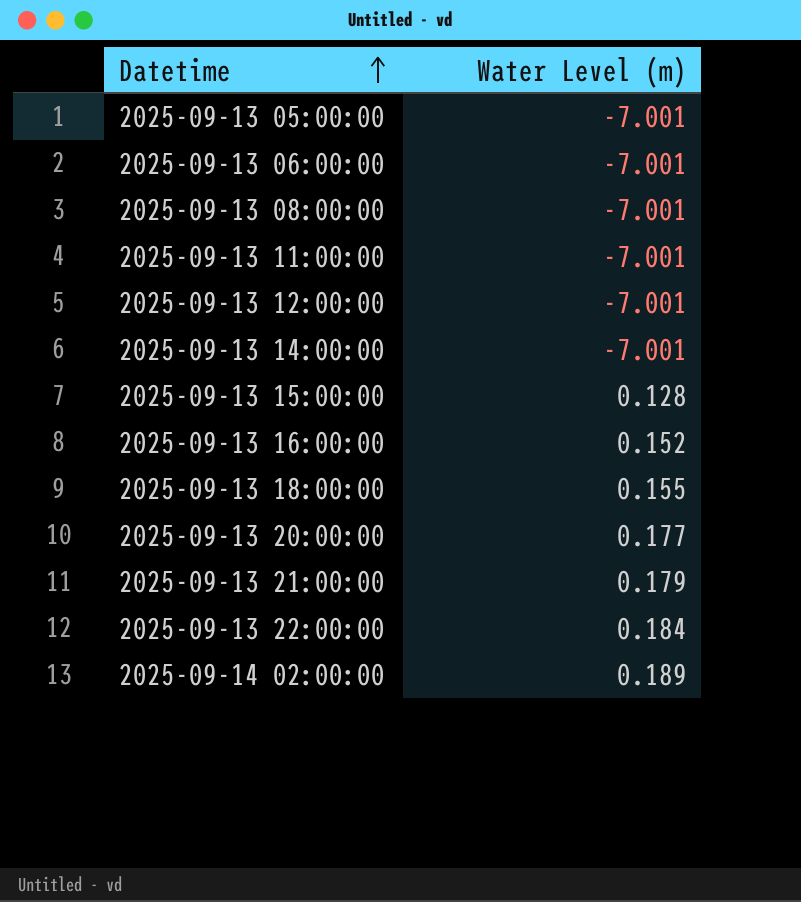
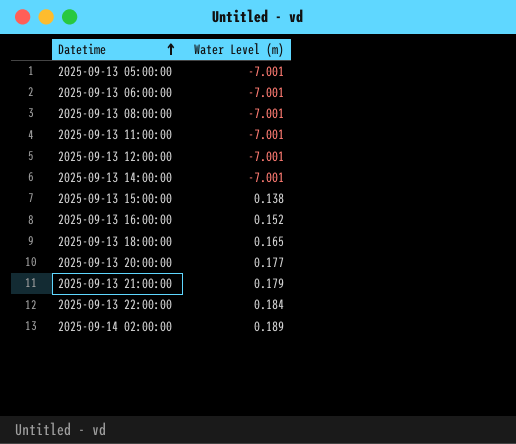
2025-09-13 15:00:00 | Water Level (m): 0.128 -> 0.138
2025-09-13 18:00:00 | Water Level (m): 0.155 -> 0.165

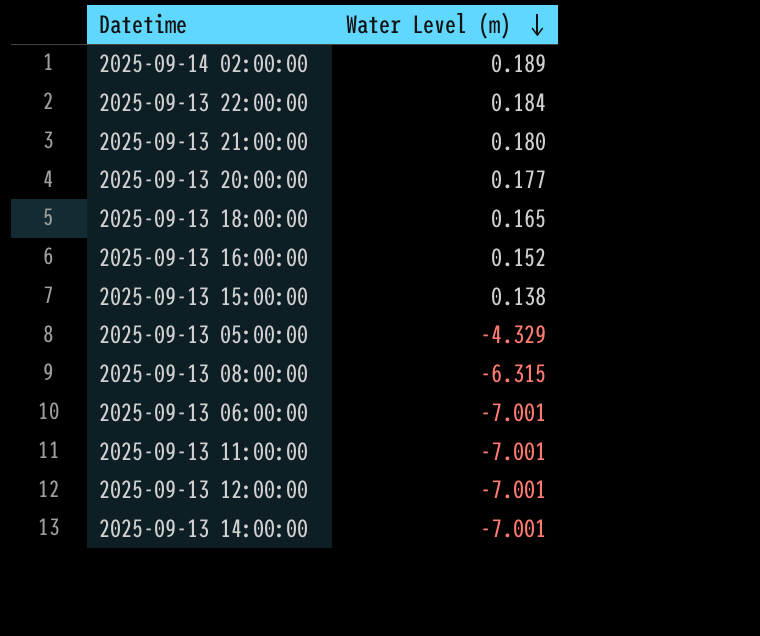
row order: Datetime ascending -> Water Level (m) descending
2025-09-13 21:00:00 | Water Level (m): 0.179 -> 0.180
2025-09-13 05:00:00 | Water Level (m): -7.001 -> -4.329
2025-09-13 08:00:00 | Water Level (m): -7.001 -> -6.315

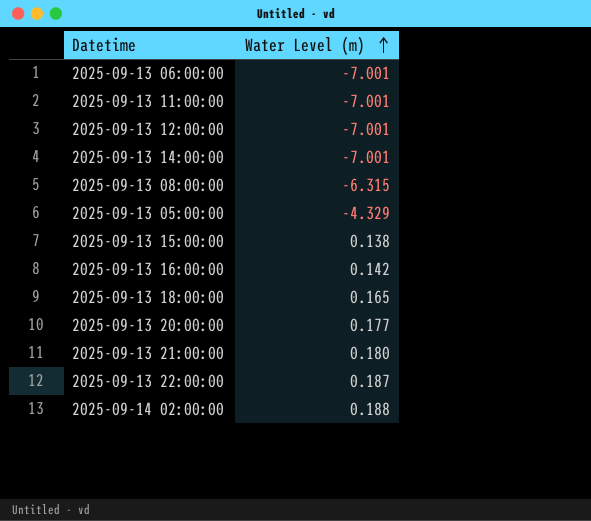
row order: Water Level (m) descending -> Water Level (m) ascending
2025-09-13 16:00:00 | Water Level (m): 0.152 -> 0.142
2025-09-13 22:00:00 | Water Level (m): 0.184 -> 0.187
2025-09-14 02:00:00 | Water Level (m): 0.189 -> 0.188

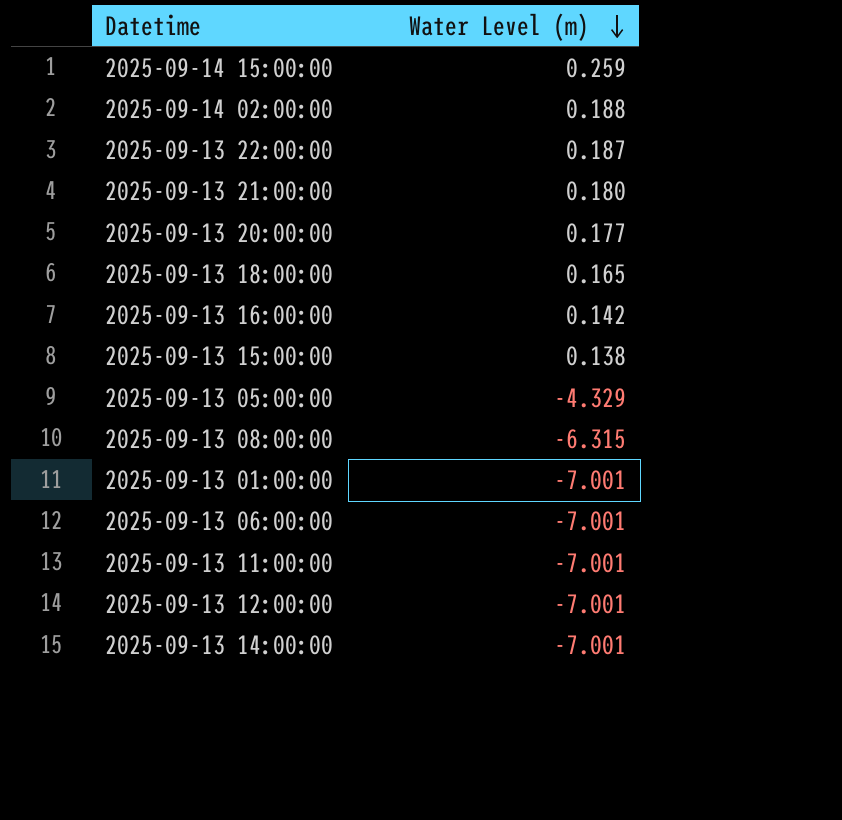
row order: Water Level (m) ascending -> Water Level (m) descending
row 2025-09-14 15:00:00: none -> 0.259
row 2025-09-13 01:00:00: none -> -7.001

